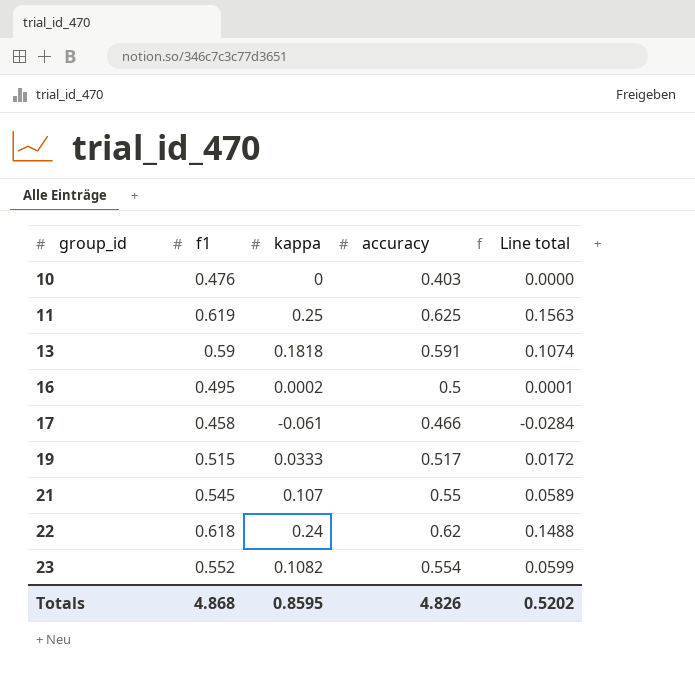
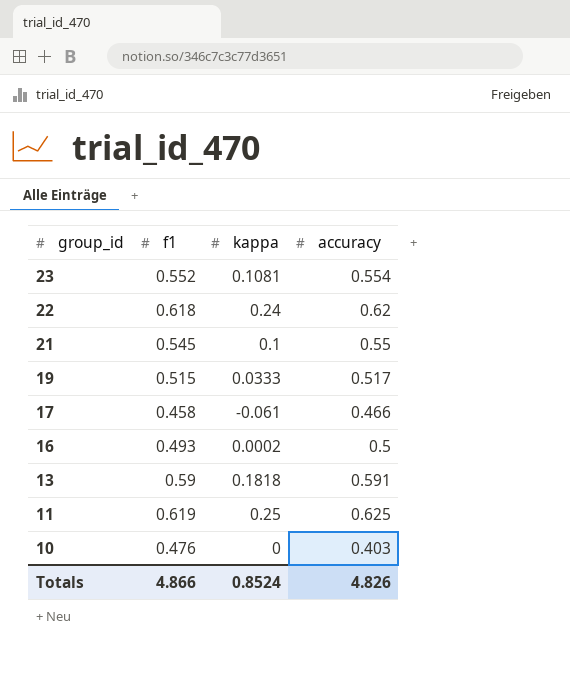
row order: group_id ascending -> group_id descending
column Line total | formula: [kappa] * [accuracy] -> none
23 | kappa: 0.1082 -> 0.1081
21 | kappa: 0.107 -> 0.1
16 | f1: 0.495 -> 0.493
Totals | f1: 4.868 -> 4.866
Totals | kappa: 0.8595 -> 0.8524

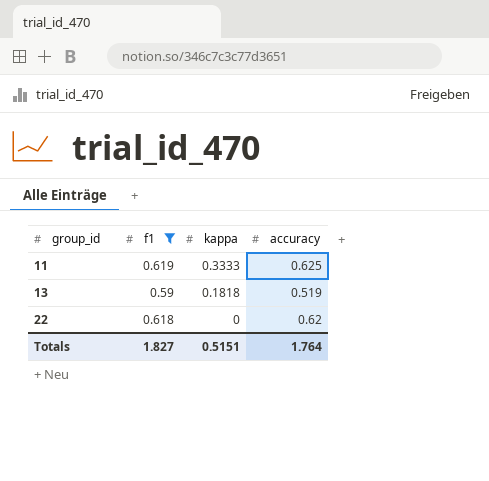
filter: none -> f1 >= 0.59
row order: group_id descending -> group_id ascending
11 | kappa: 0.25 -> 0.3333
13 | accuracy: 0.591 -> 0.519
22 | kappa: 0.24 -> 0
Totals | f1: 4.866 -> 1.827
Totals | kappa: 0.8524 -> 0.5151
Totals | accuracy: 4.826 -> 1.764

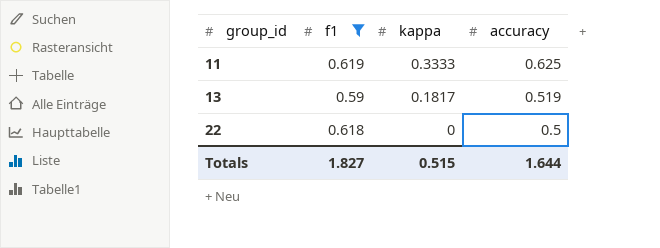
13 | kappa: 0.1818 -> 0.1817
22 | accuracy: 0.62 -> 0.5
Totals | kappa: 0.5151 -> 0.515
Totals | accuracy: 1.764 -> 1.644

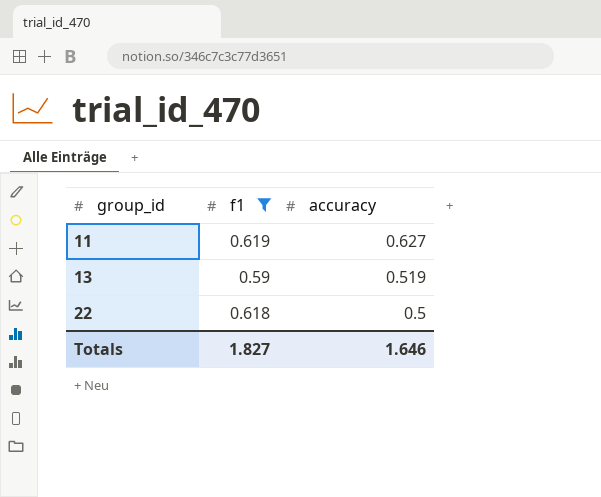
column kappa | position: 3 -> none
11 | accuracy: 0.625 -> 0.627
Totals | accuracy: 1.644 -> 1.646

